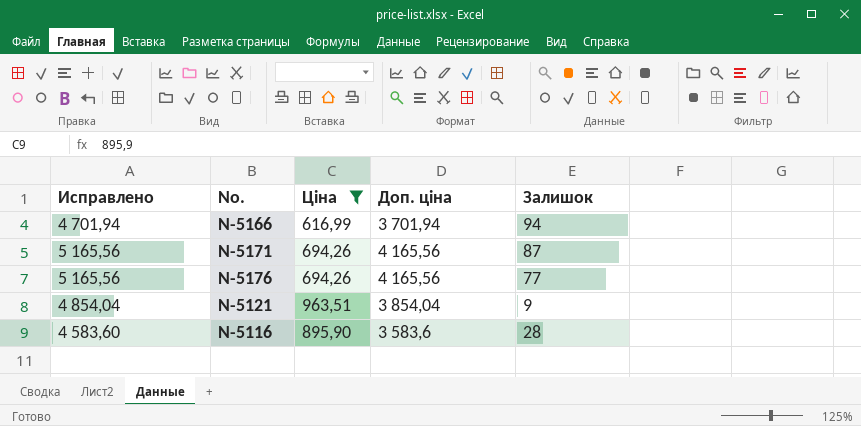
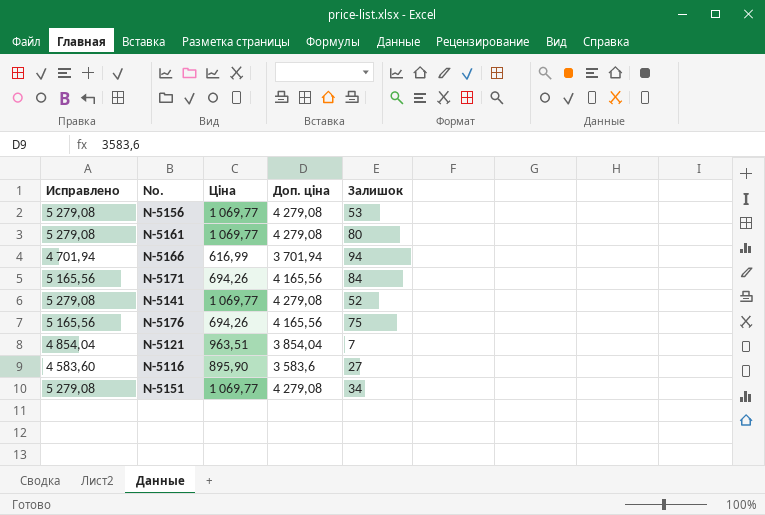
filter: Ціна != 1 069,77 -> none
N-5171 | Залишок: 87 -> 84
N-5176 | Залишок: 77 -> 75
N-5121 | Залишок: 9 -> 7
N-5116 | Залишок: 28 -> 27

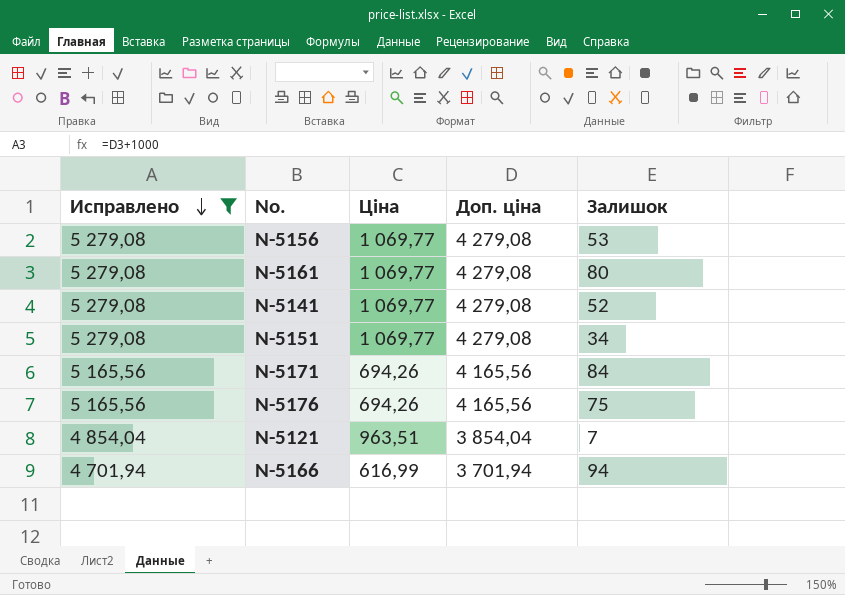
filter: none -> Исправлено != 4 583,60
row order: none -> Исправлено descending

